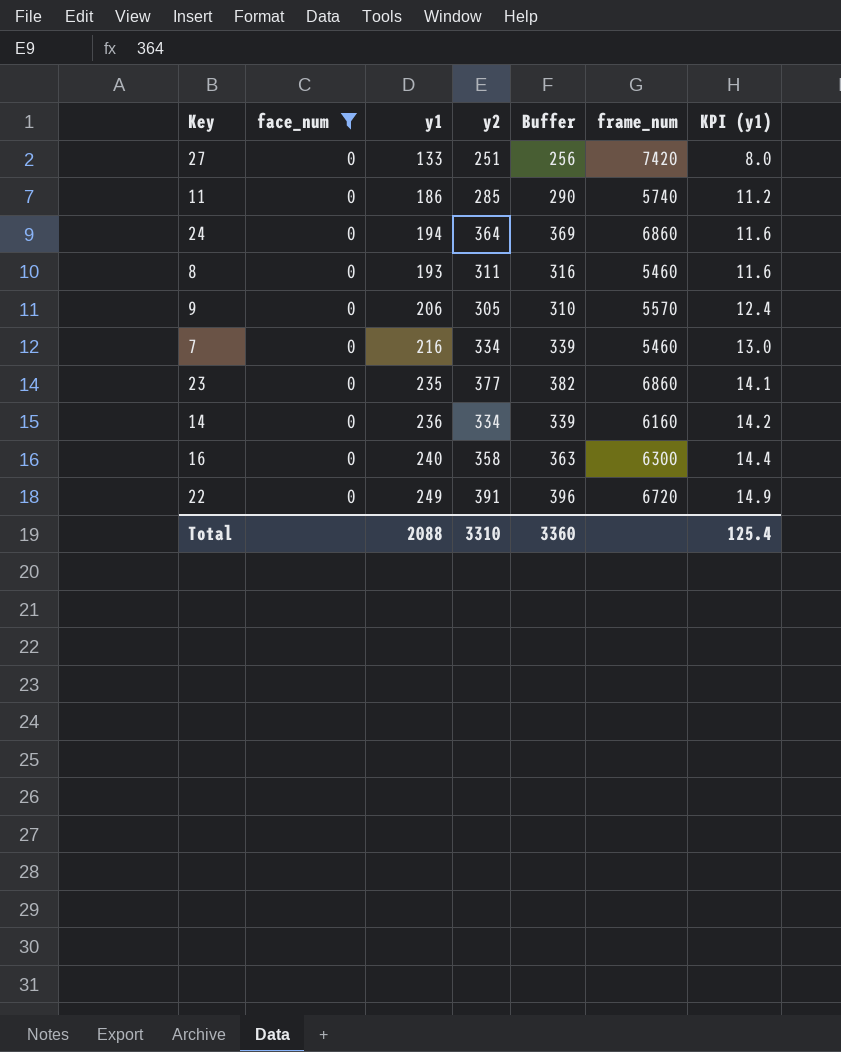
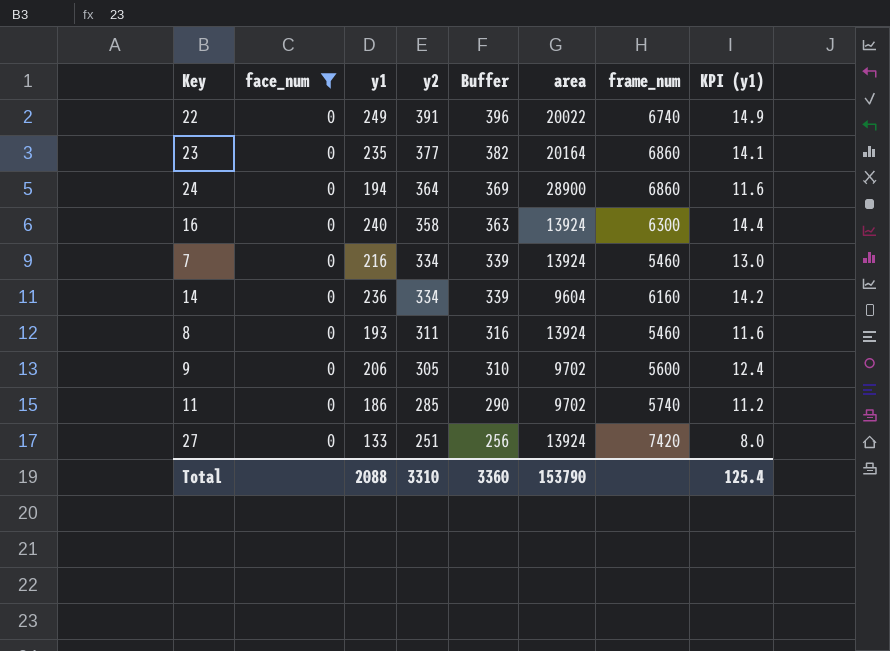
row order: KPI (y1) ascending -> y2 descending
column area | position: none -> 6
22 | frame_num: 6720 -> 6740
9 | frame_num: 5570 -> 5600

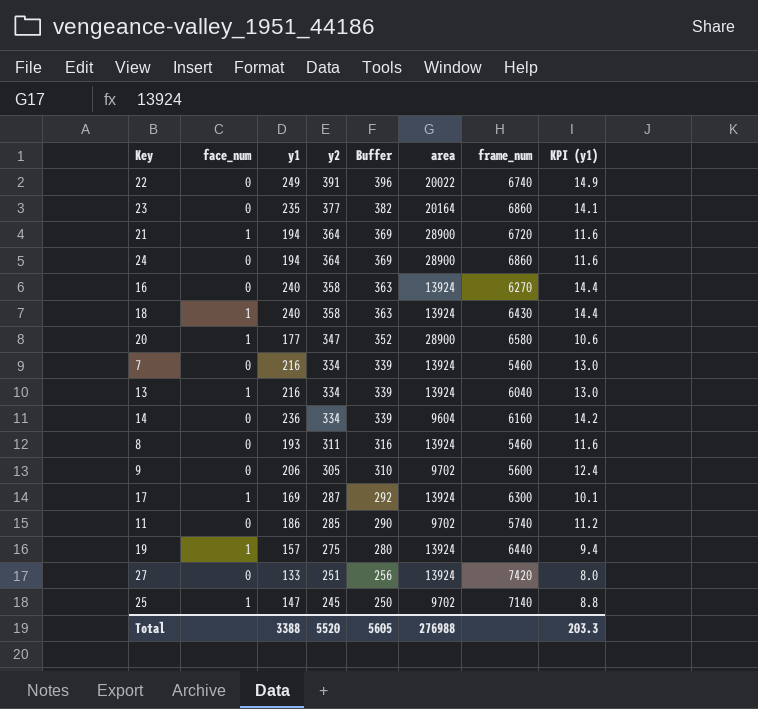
filter: face_num = 0 -> none
16 | frame_num: 6300 -> 6270
Total | y1: 2088 -> 3388
Total | y2: 3310 -> 5520
Total | Buffer: 3360 -> 5605
Total | area: 153790 -> 276988
Total | KPI (y1): 125.4 -> 203.3

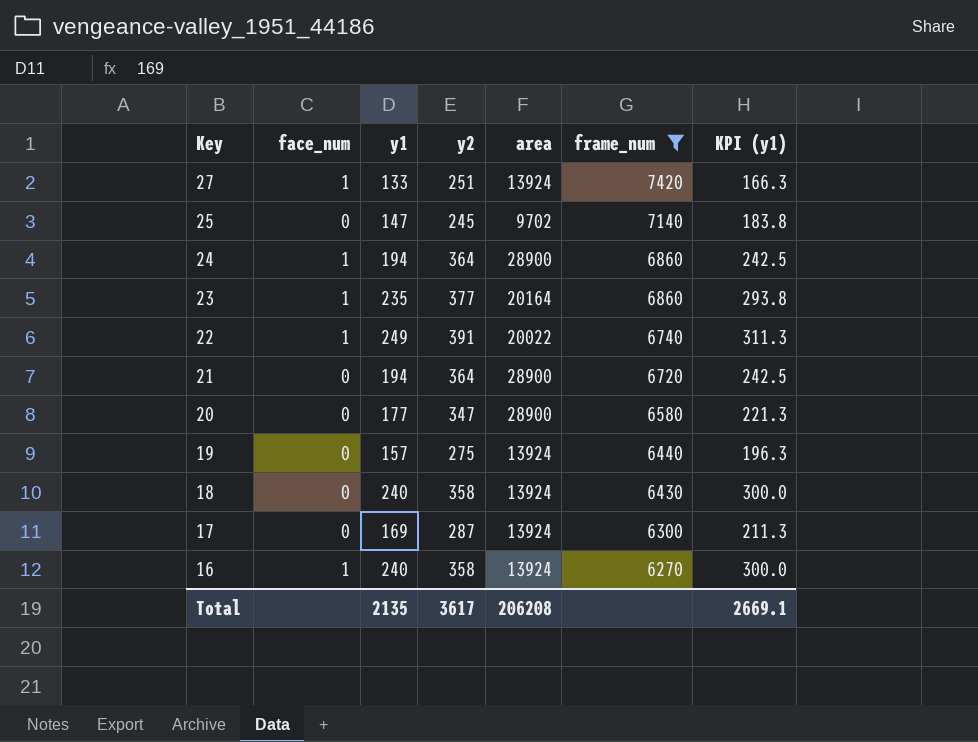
filter: none -> frame_num >= 6270
row order: y2 descending -> Key descending
column Buffer | formula: [y2] + 5 -> none
column KPI (y1) | formula: [y1] * 0.06 -> [y1] * 1.25
27 | face_num: 0 -> 1
25 | face_num: 1 -> 0
24 | face_num: 0 -> 1
23 | face_num: 0 -> 1
22 | face_num: 0 -> 1
21 | face_num: 1 -> 0
20 | face_num: 1 -> 0
19 | face_num: 1 -> 0
18 | face_num: 1 -> 0
17 | face_num: 1 -> 0
16 | face_num: 0 -> 1
Total | y1: 3388 -> 2135
Total | y2: 5520 -> 3617
Total | area: 276988 -> 206208
Total | KPI (y1): 203.3 -> 2669.1

